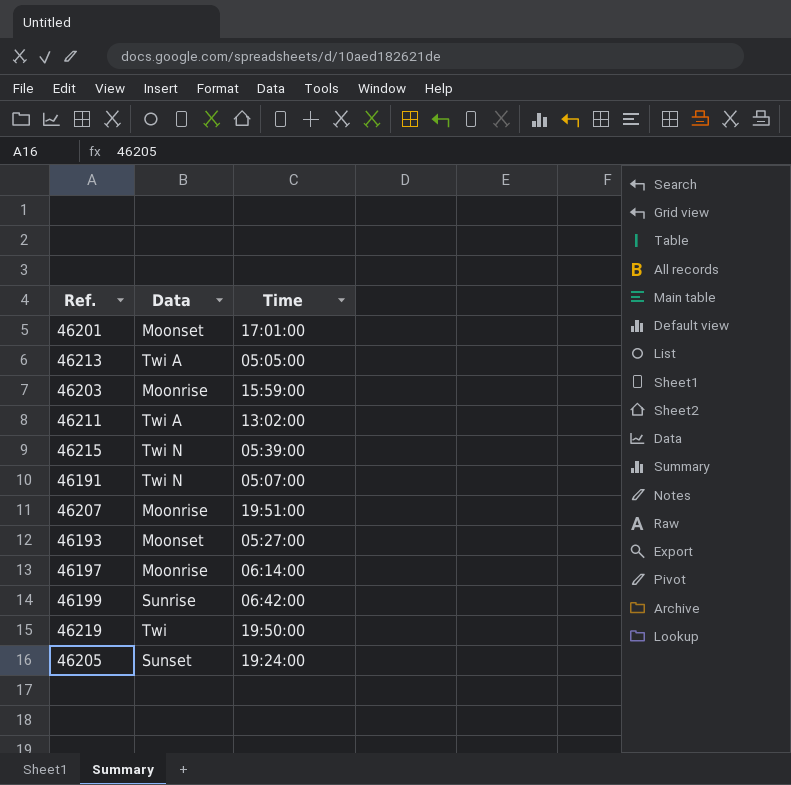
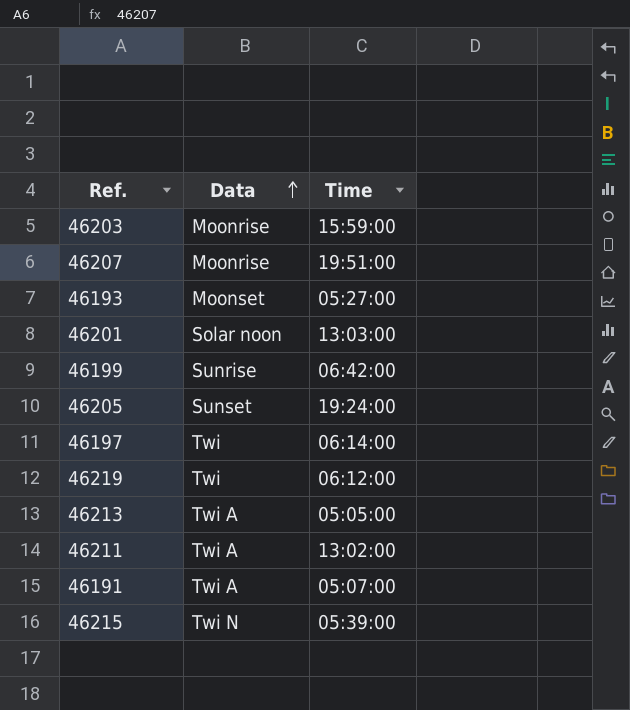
row order: none -> Data ascending
46201 | Data: Moonset -> Solar noon
46201 | Time: 17:01:00 -> 13:03:00
46197 | Data: Moonrise -> Twi
46219 | Time: 19:50:00 -> 06:12:00
46191 | Data: Twi N -> Twi A

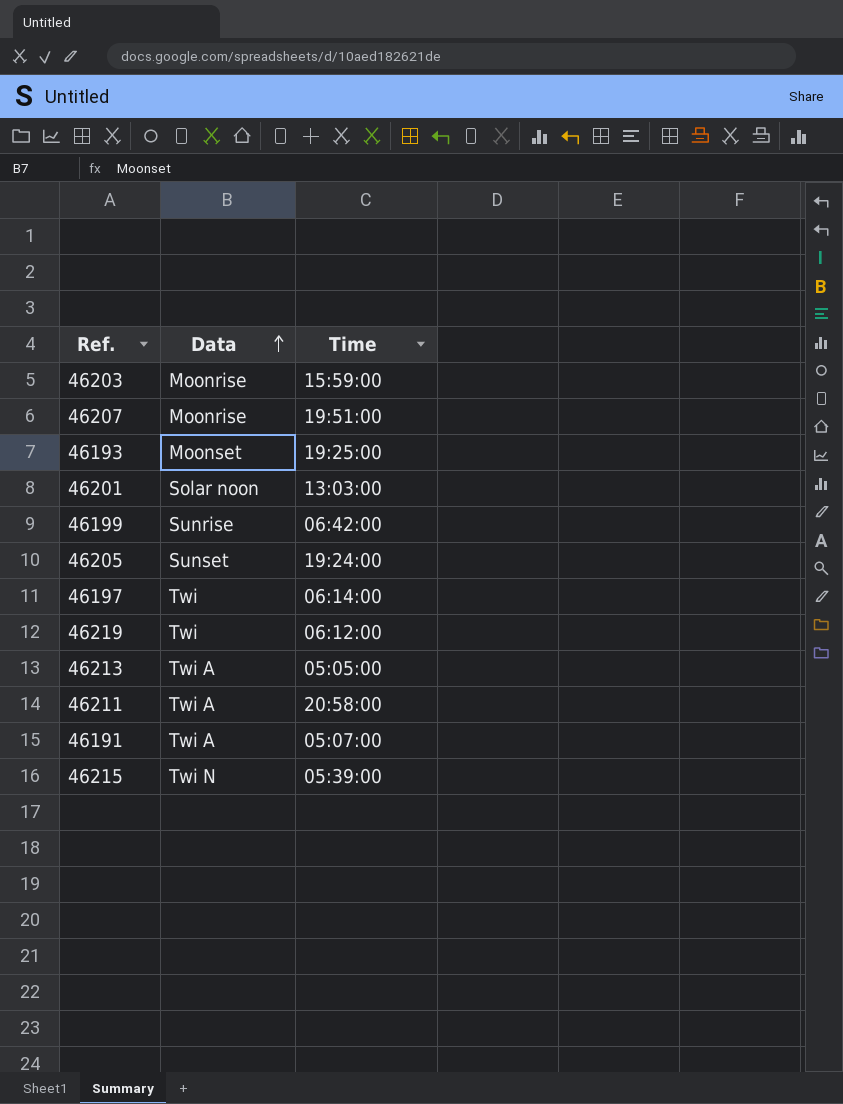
46193 | Time: 05:27:00 -> 19:25:00
46211 | Time: 13:02:00 -> 20:58:00

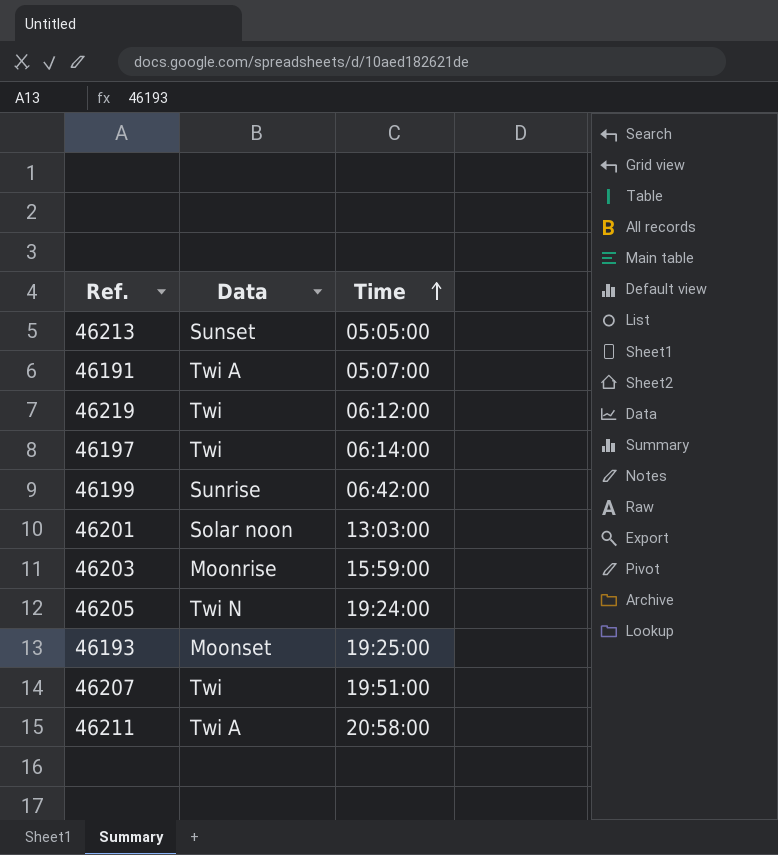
row order: Data ascending -> Time ascending
row 46215: Twi N | 05:39:00 -> none
46213 | Data: Twi A -> Sunset
46205 | Data: Sunset -> Twi N
46207 | Data: Moonrise -> Twi

